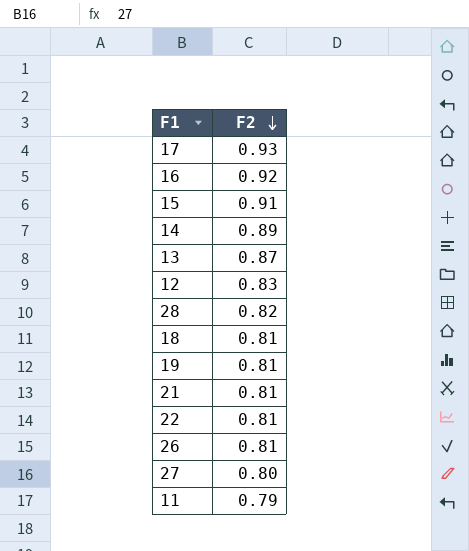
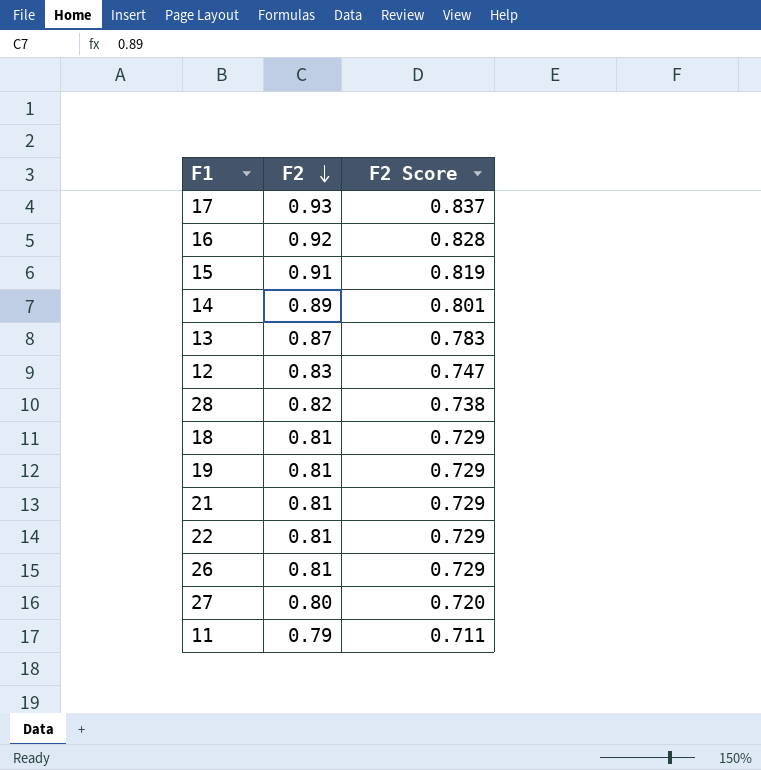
column F2 Score | formula: none -> [F2] * 0.9

